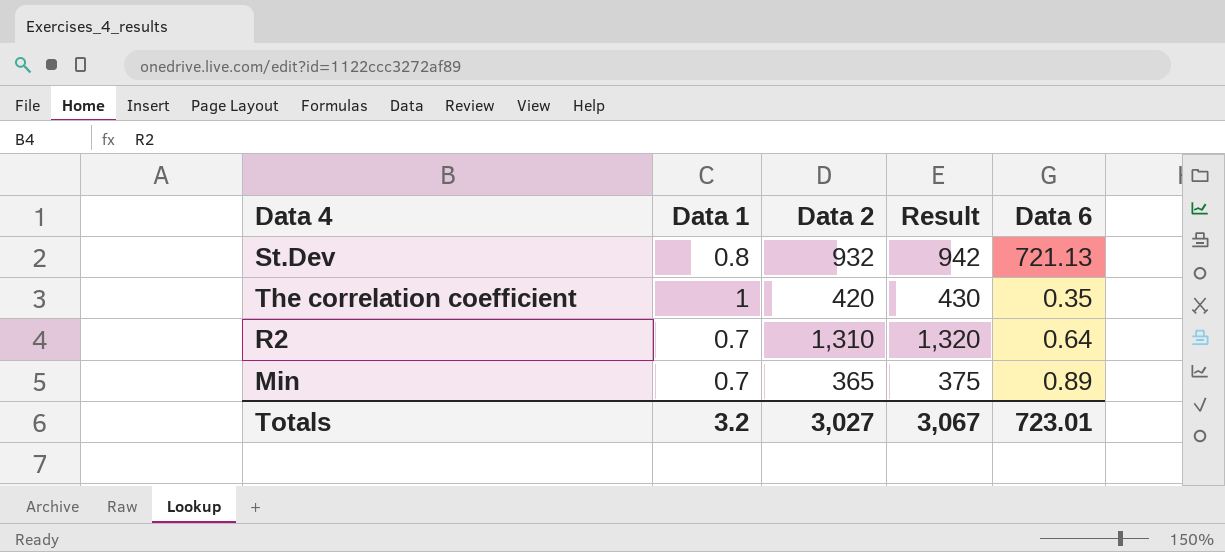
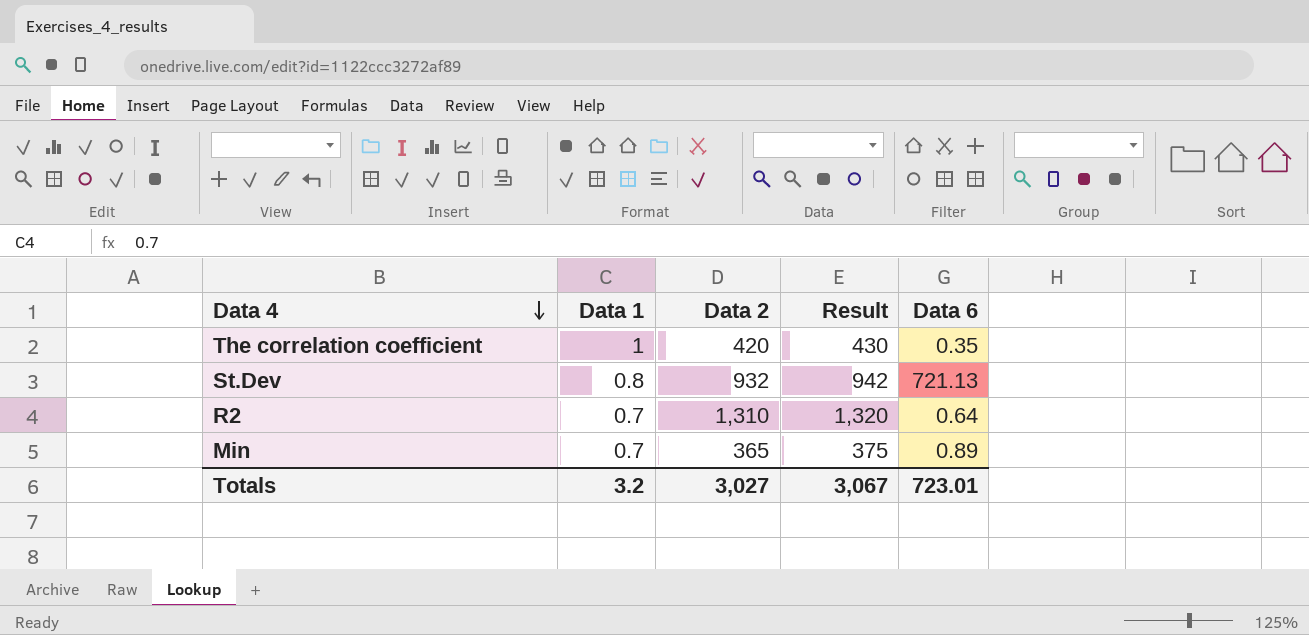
row order: none -> Data 4 descending

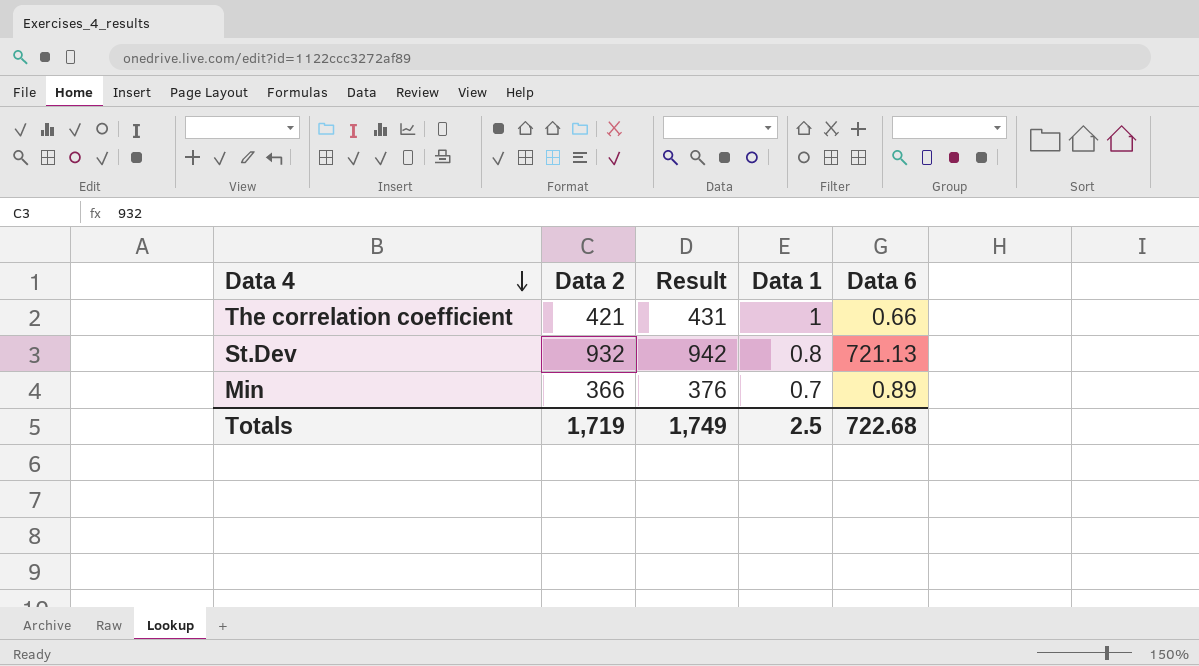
column Data 1 | position: 2 -> 4
row R2: 0.7 | 1,310 | 1,320 | 0.64 -> none
The correlation coefficient | Data 2: 420 -> 421
The correlation coefficient | Result: 430 -> 431
The correlation coefficient | Data 6: 0.35 -> 0.66
Min | Data 2: 365 -> 366
Min | Result: 375 -> 376
Totals | Data 2: 3,027 -> 1,719
Totals | Result: 3,067 -> 1,749
Totals | Data 1: 3.2 -> 2.5
Totals | Data 6: 723.01 -> 722.68

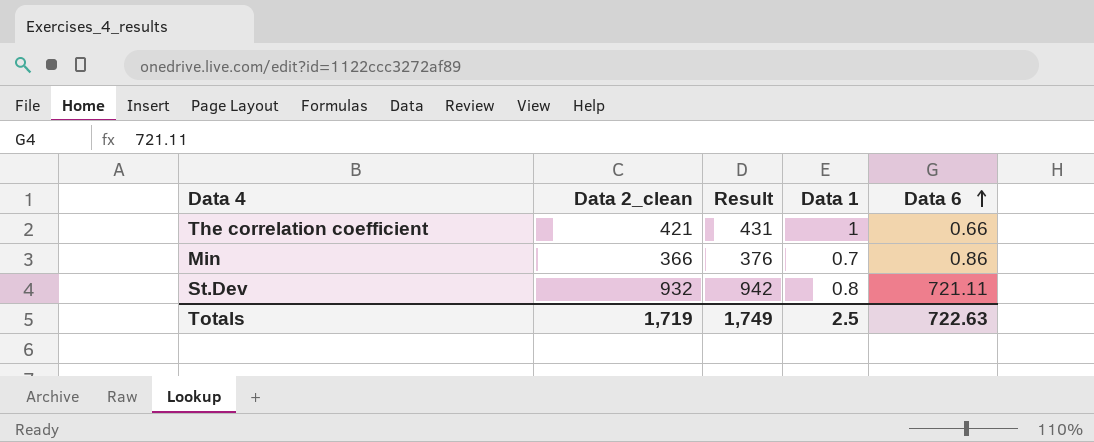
row order: Data 4 descending -> Data 6 ascending
column name: Data 2 -> Data 2_clean
Min | Data 6: 0.89 -> 0.86
St.Dev | Data 6: 721.13 -> 721.11
Totals | Data 6: 722.68 -> 722.63

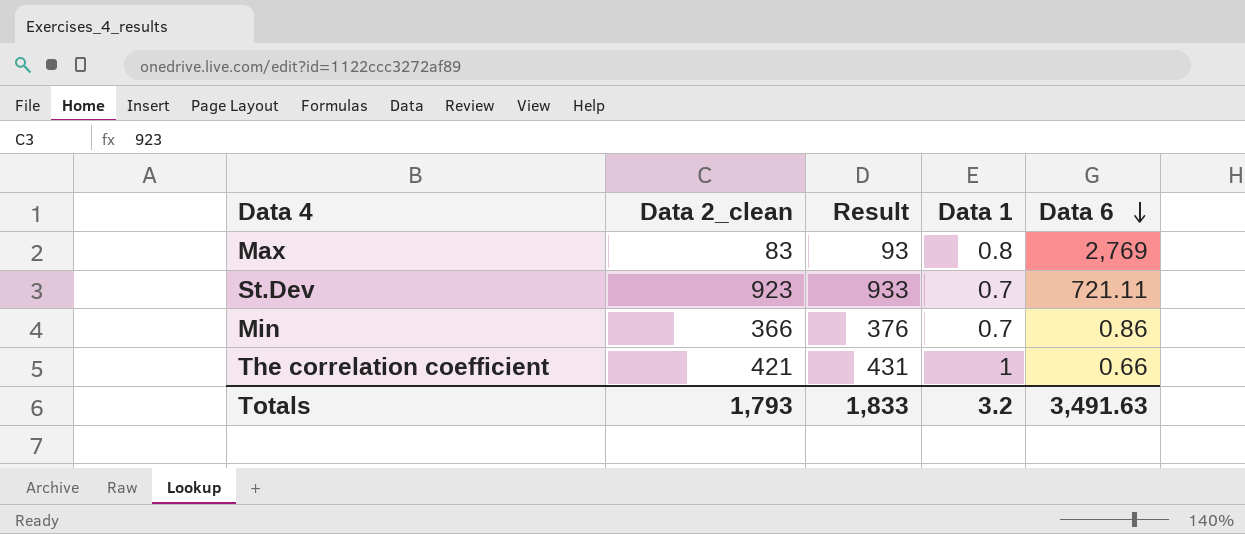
row order: Data 6 ascending -> Data 6 descending
row Max: none -> 83 | 93 | 0.8 | 2,769
St.Dev | Data 2_clean: 932 -> 923
St.Dev | Result: 942 -> 933
St.Dev | Data 1: 0.8 -> 0.7
Totals | Data 2_clean: 1,719 -> 1,793
Totals | Result: 1,749 -> 1,833
Totals | Data 1: 2.5 -> 3.2
Totals | Data 6: 722.63 -> 3,491.63

